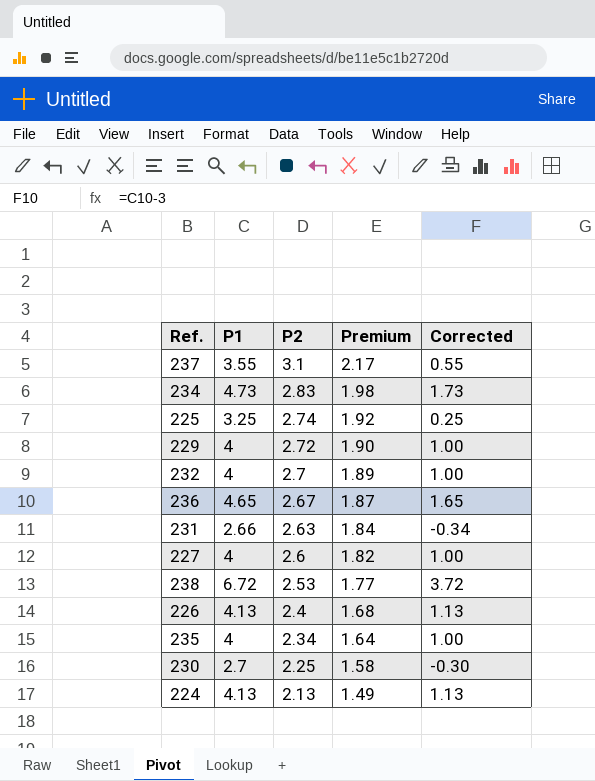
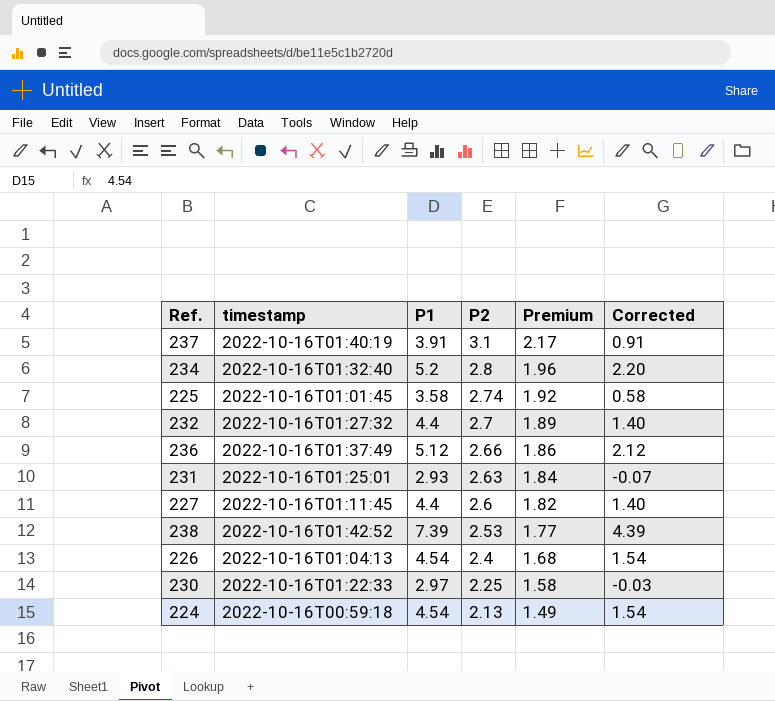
column timestamp | position: none -> 2
row 229: 4 | 2.72 | 1.90 | 1.00 -> none
row 235: 4 | 2.34 | 1.64 | 1.00 -> none
237 | P1: 3.55 -> 3.91
237 | Corrected: 0.55 -> 0.91
234 | P1: 4.73 -> 5.2
234 | P2: 2.83 -> 2.8
234 | Premium: 1.98 -> 1.96
234 | Corrected: 1.73 -> 2.20
225 | P1: 3.25 -> 3.58
225 | Corrected: 0.25 -> 0.58
232 | P1: 4 -> 4.4
232 | Corrected: 1.00 -> 1.40
236 | P1: 4.65 -> 5.12
236 | P2: 2.67 -> 2.66
236 | Premium: 1.87 -> 1.86
236 | Corrected: 1.65 -> 2.12
231 | P1: 2.66 -> 2.93
231 | Corrected: -0.34 -> -0.07
227 | P1: 4 -> 4.4
227 | Corrected: 1.00 -> 1.40
238 | P1: 6.72 -> 7.39
238 | Corrected: 3.72 -> 4.39
226 | P1: 4.13 -> 4.54
226 | Corrected: 1.13 -> 1.54
230 | P1: 2.7 -> 2.97
230 | Corrected: -0.30 -> -0.03
224 | P1: 4.13 -> 4.54
224 | Corrected: 1.13 -> 1.54

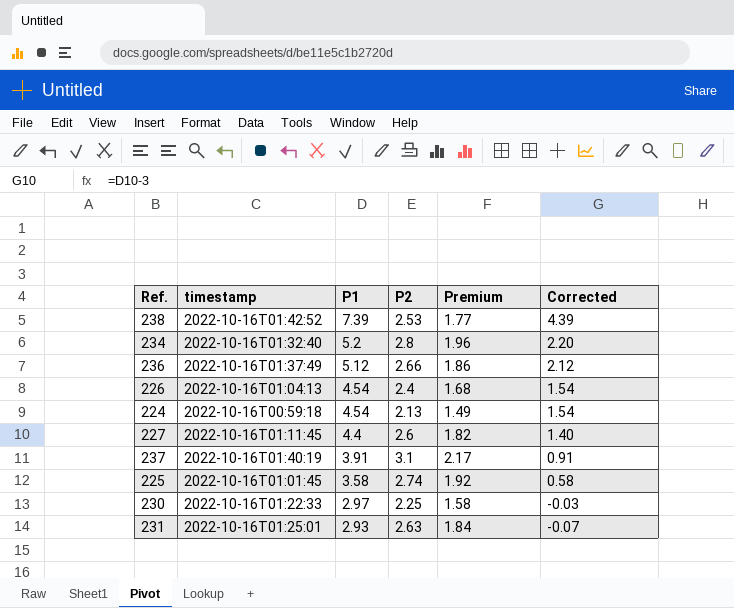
row order: P2 descending -> P1 descending
row 232: 2022-10-16T01:27:32 | 4.4 | 2.7 | 1.89 | 1.40 -> none

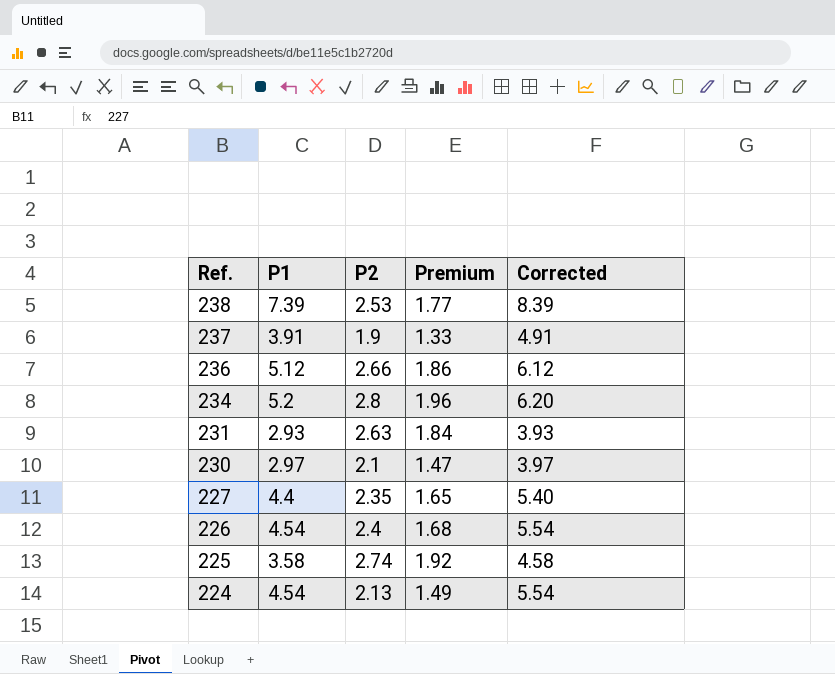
row order: P1 descending -> Ref. descending
column timestamp | position: 2 -> none
column Corrected | formula: [P1] - 3 -> [P1] + 1
237 | P2: 3.1 -> 1.9
237 | Premium: 2.17 -> 1.33
230 | P2: 2.25 -> 2.1
230 | Premium: 1.58 -> 1.47
227 | P2: 2.6 -> 2.35
227 | Premium: 1.82 -> 1.65

